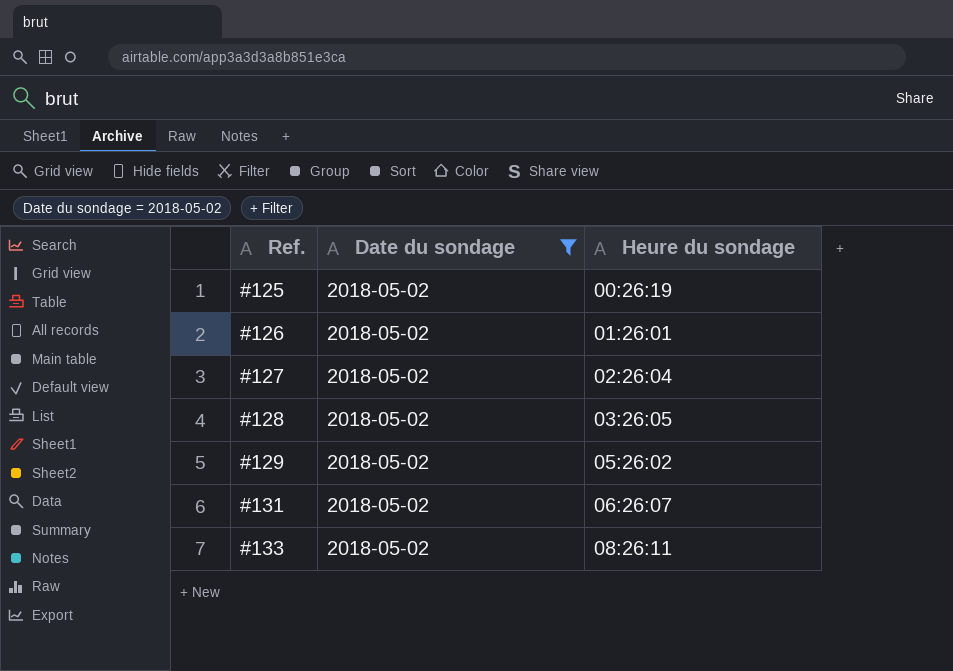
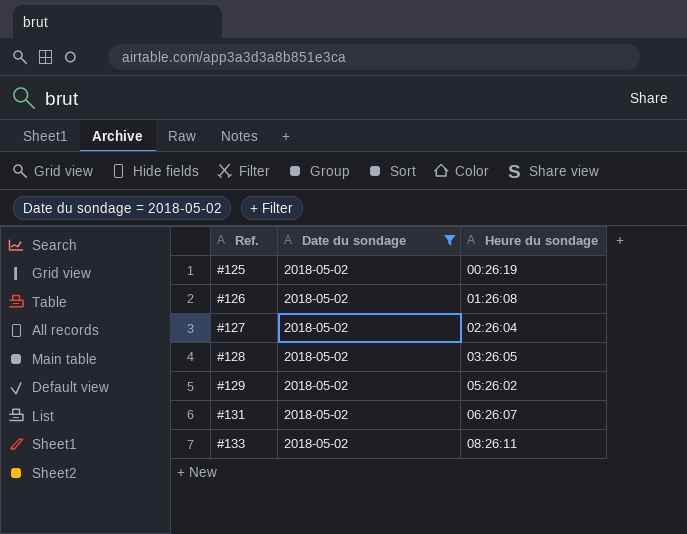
#126 | Heure du sondage: 01:26:01 -> 01:26:08

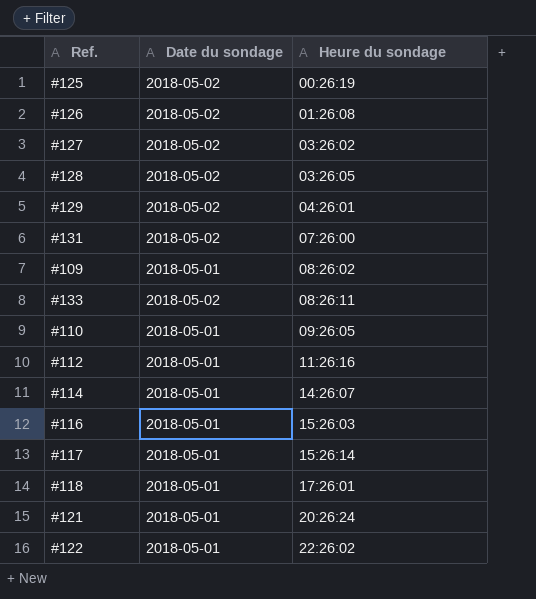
filter: Date du sondage = 2018-05-02 -> none
#127 | Heure du sondage: 02:26:04 -> 03:26:02
#129 | Heure du sondage: 05:26:02 -> 04:26:01
#131 | Heure du sondage: 06:26:07 -> 07:26:00

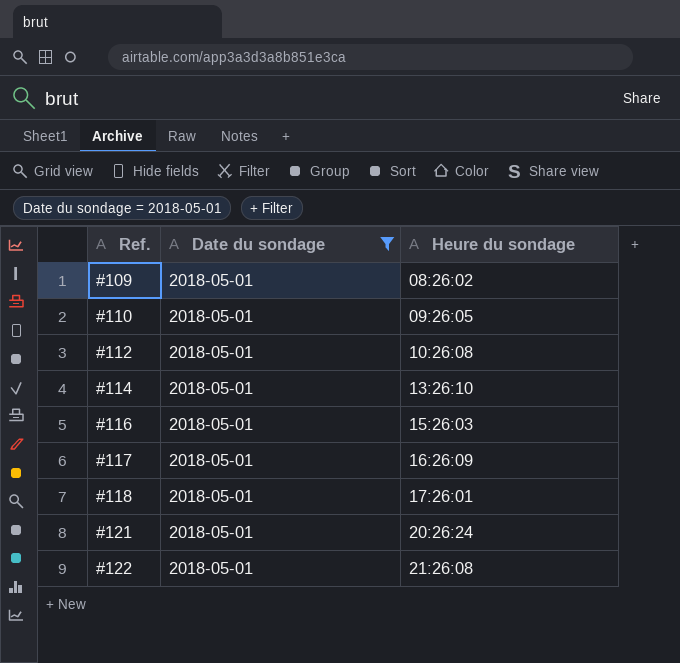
filter: none -> Date du sondage = 2018-05-01
#112 | Heure du sondage: 11:26:16 -> 10:26:08
#114 | Heure du sondage: 14:26:07 -> 13:26:10
#117 | Heure du sondage: 15:26:14 -> 16:26:09
#122 | Heure du sondage: 22:26:02 -> 21:26:08

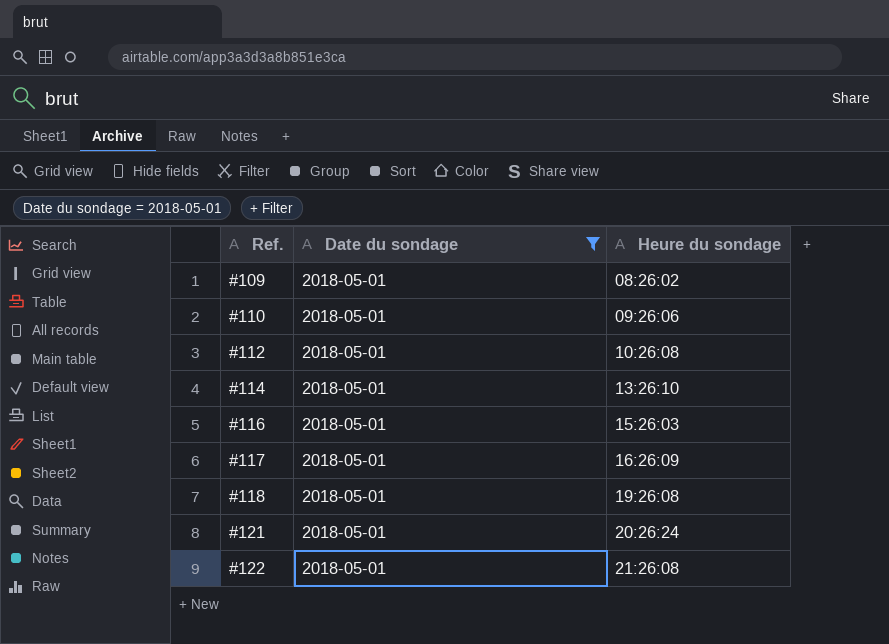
#110 | Heure du sondage: 09:26:05 -> 09:26:06
#118 | Heure du sondage: 17:26:01 -> 19:26:08

